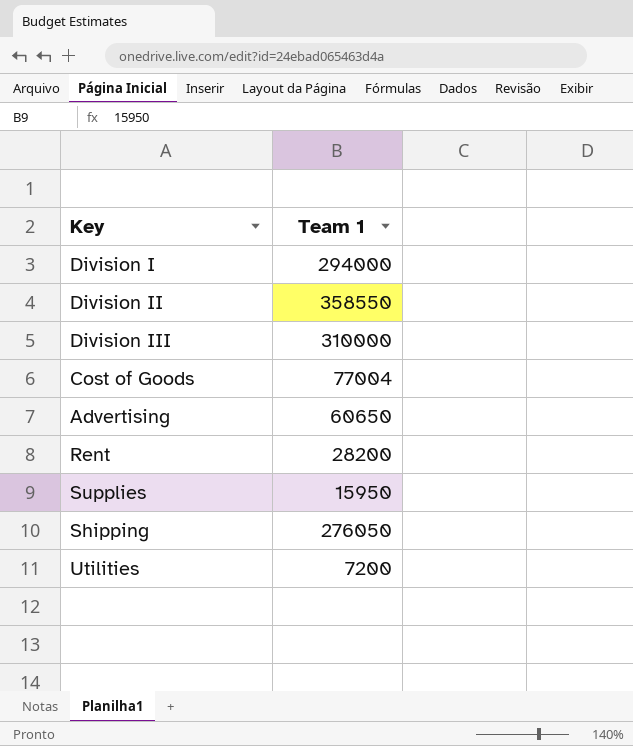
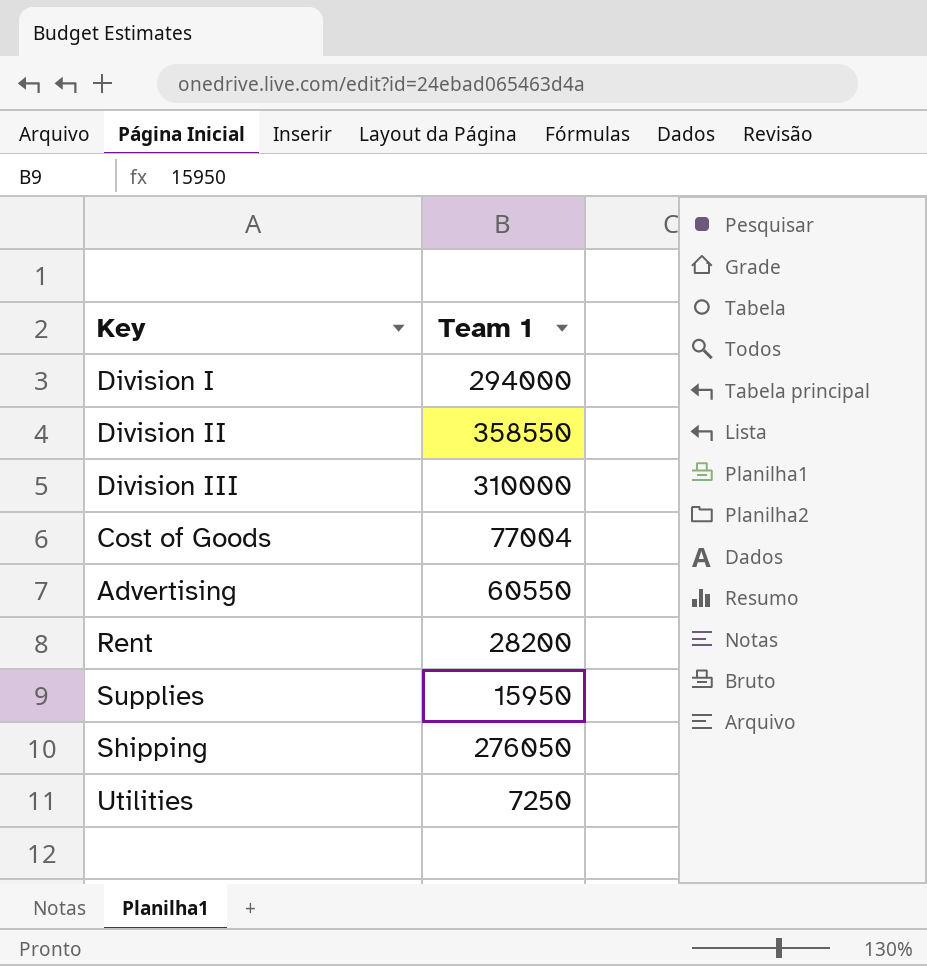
Advertising | Team 1: 60650 -> 60550
Utilities | Team 1: 7200 -> 7250

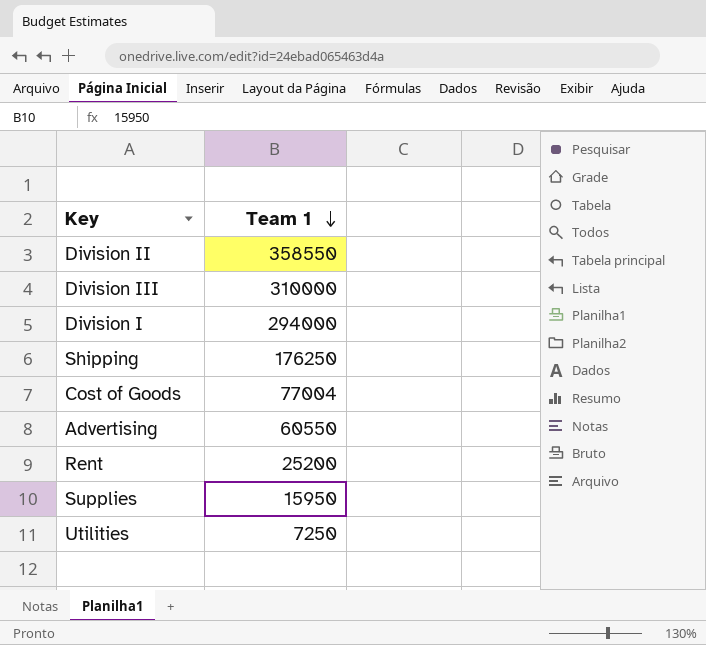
row order: none -> Team 1 descending
Shipping | Team 1: 276050 -> 176250
Rent | Team 1: 28200 -> 25200

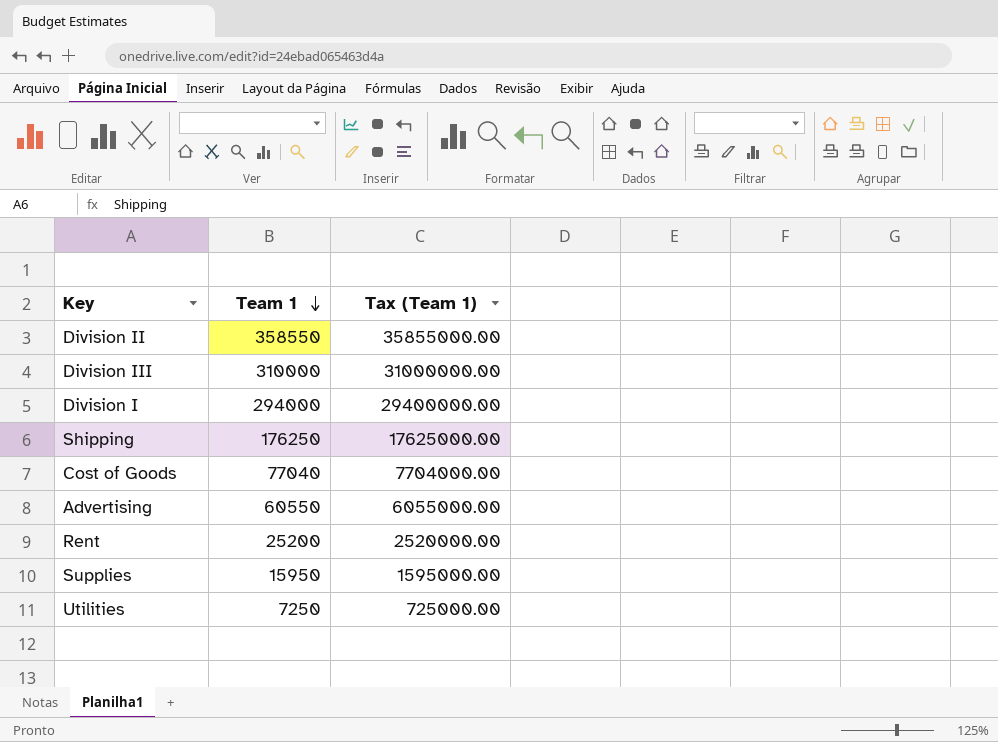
column Tax (Team 1) | formula: none -> [Team 1] * 100
Cost of Goods | Team 1: 77004 -> 77040

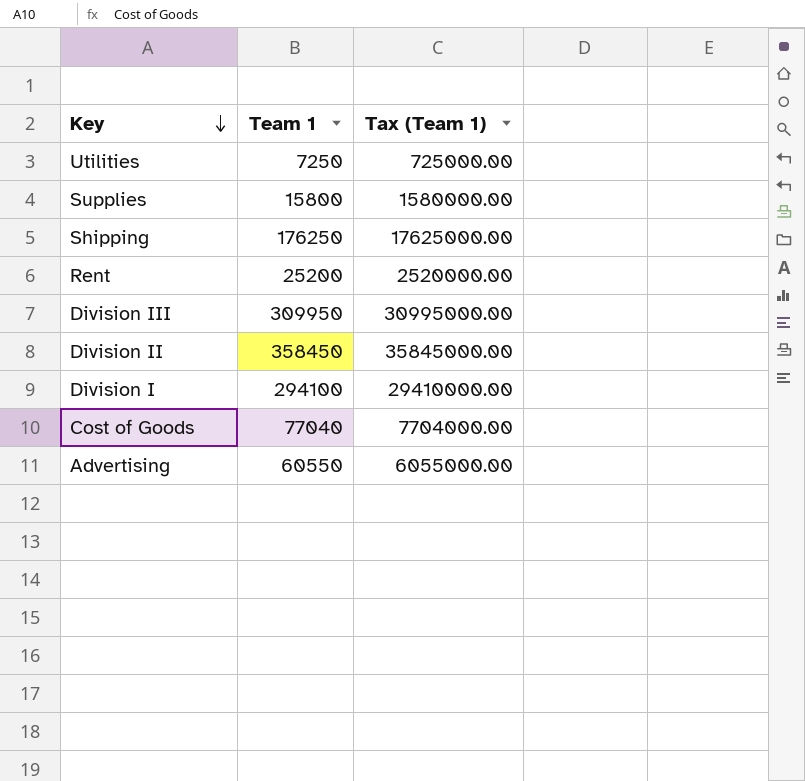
row order: Team 1 descending -> Key descending
Supplies | Team 1: 15950 -> 15800
Supplies | Tax (Team 1): 1595000.00 -> 1580000.00
Division III | Team 1: 310000 -> 309950
Division III | Tax (Team 1): 31000000.00 -> 30995000.00
Division II | Team 1: 358550 -> 358450
Division II | Tax (Team 1): 35855000.00 -> 35845000.00
Division I | Team 1: 294000 -> 294100
Division I | Tax (Team 1): 29400000.00 -> 29410000.00

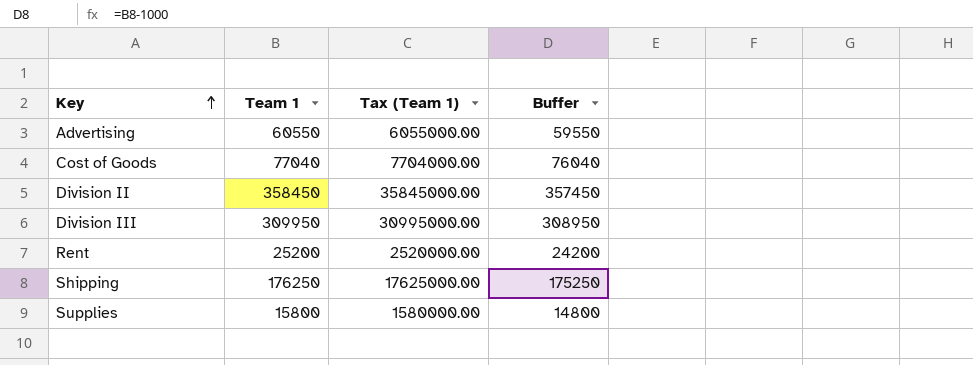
row order: Key descending -> Key ascending
column Buffer | formula: none -> [Team 1] - 1000
row Utilities: 7250 | 725000.00 -> none
row Division I: 294100 | 29410000.00 -> none

